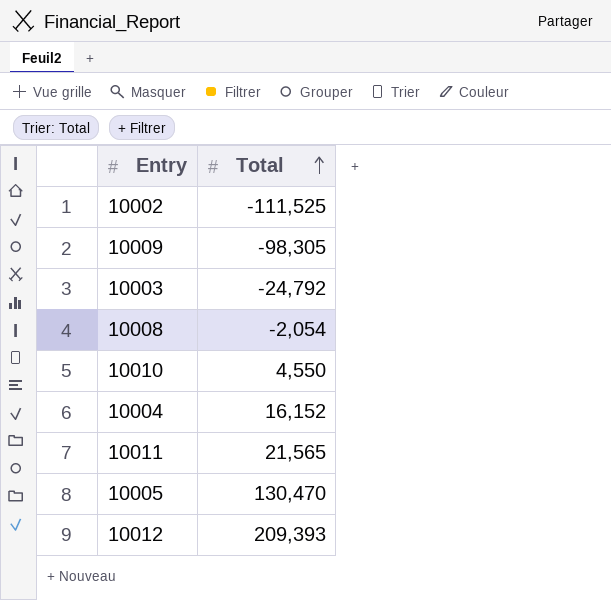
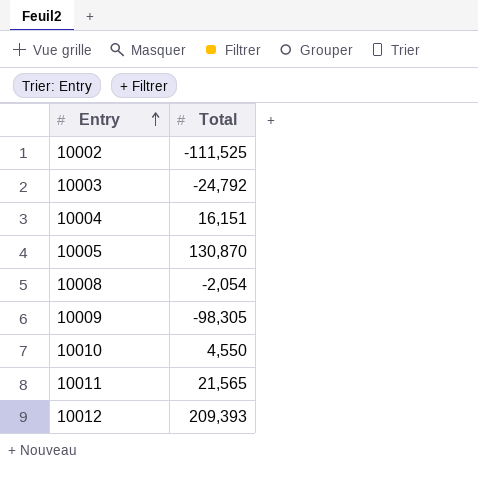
row order: Total ascending -> Entry ascending
10004 | Total: 16,152 -> 16,151
10005 | Total: 130,470 -> 130,870

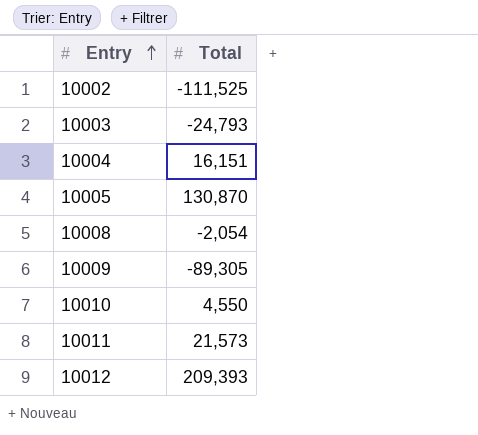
10003 | Total: -24,792 -> -24,793
10009 | Total: -98,305 -> -89,305
10011 | Total: 21,565 -> 21,573

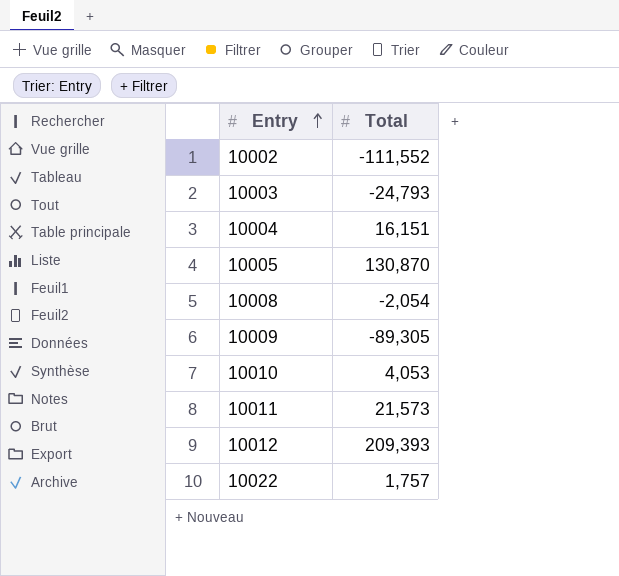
10002 | Total: -111,525 -> -111,552
10010 | Total: 4,550 -> 4,053
row 10022: none -> 1,757

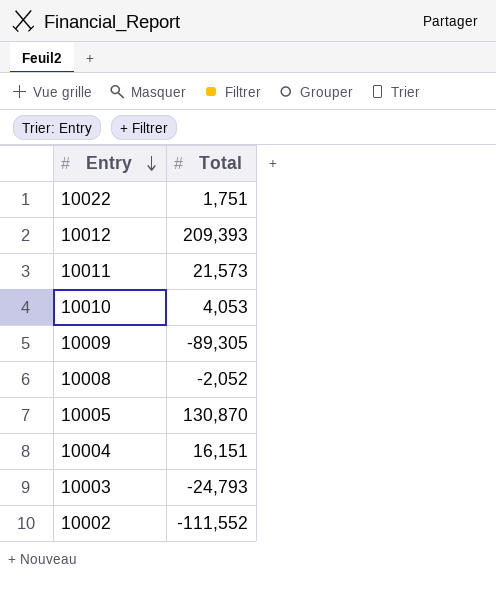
row order: Entry ascending -> Entry descending
10022 | Total: 1,757 -> 1,751
10008 | Total: -2,054 -> -2,052

